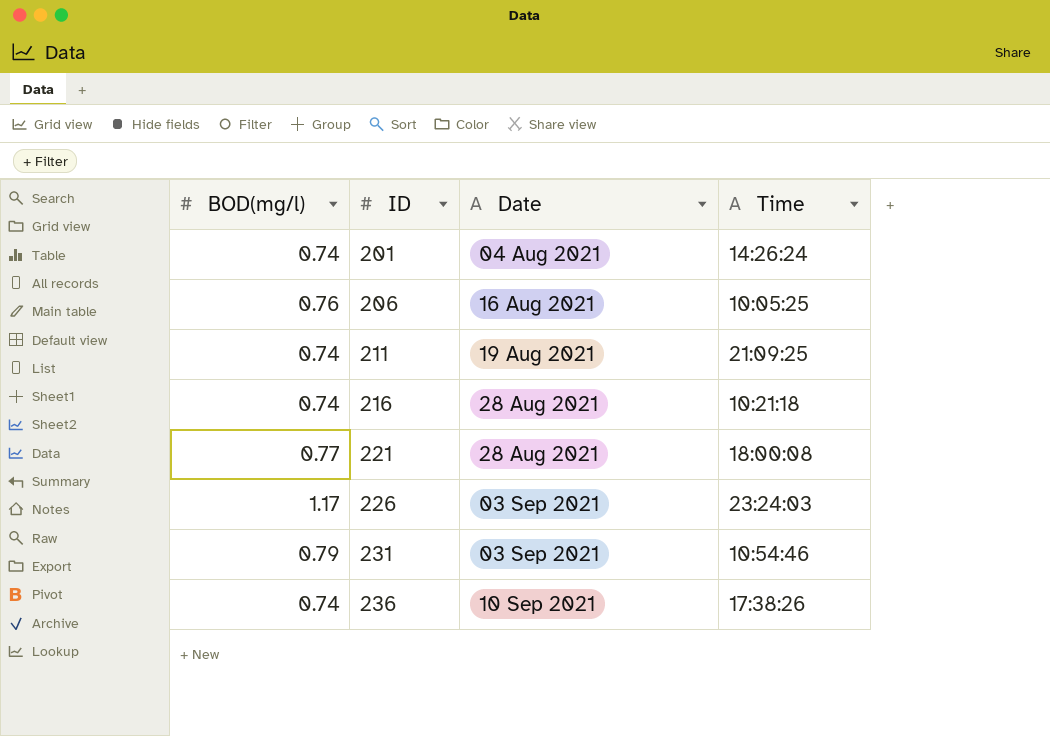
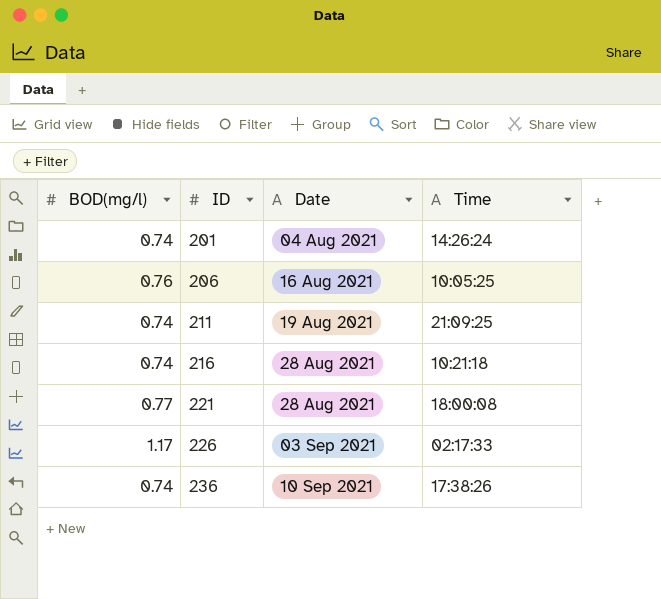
row 231: 0.79 | 03 Sep 2021 | 10:54:46 -> none
226 | Time: 23:24:03 -> 02:17:33

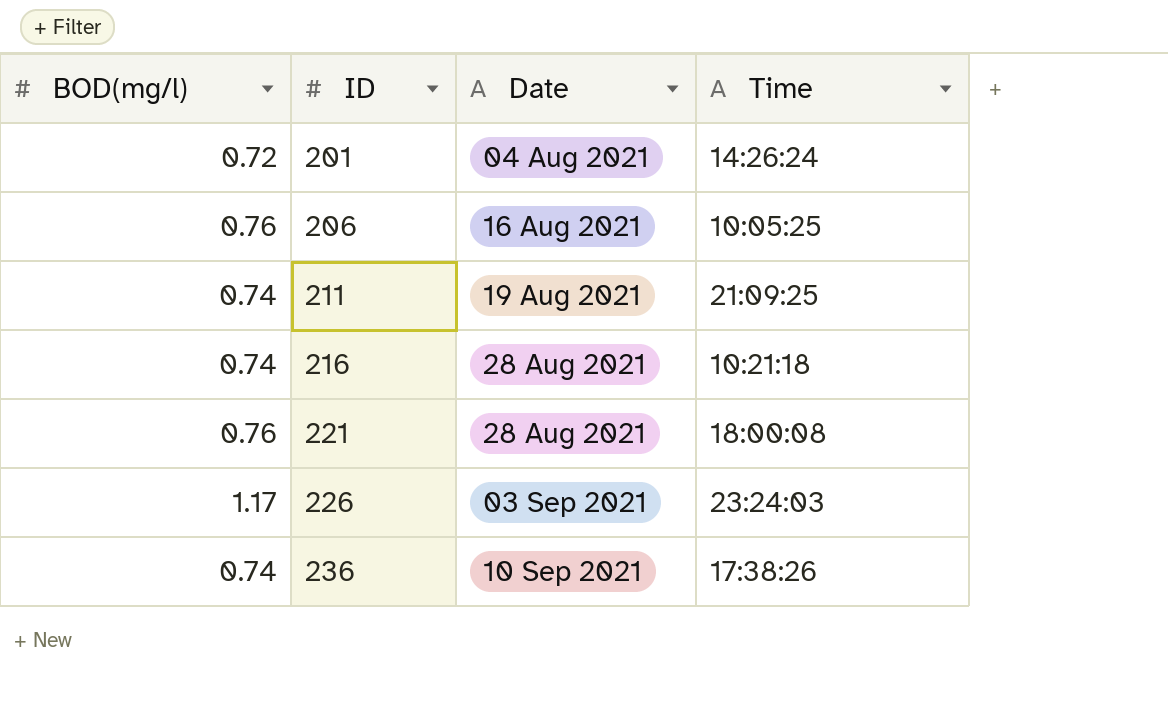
201 | BOD(mg/l): 0.74 -> 0.72
221 | BOD(mg/l): 0.77 -> 0.76
226 | Time: 02:17:33 -> 23:24:03

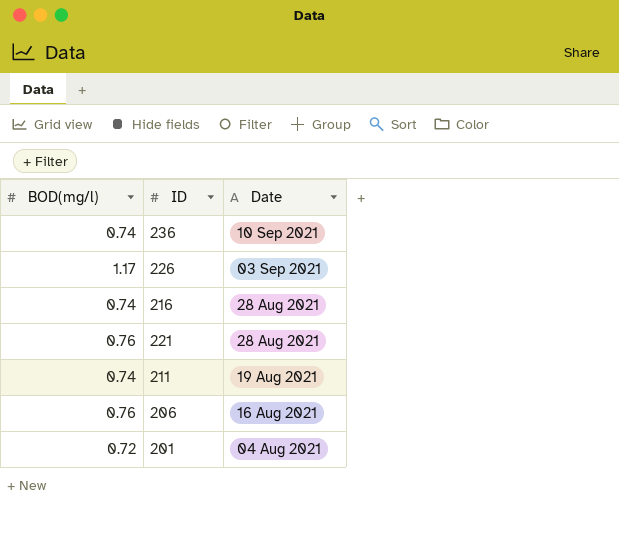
row order: ID ascending -> Date descending
column Time | position: 4 -> none

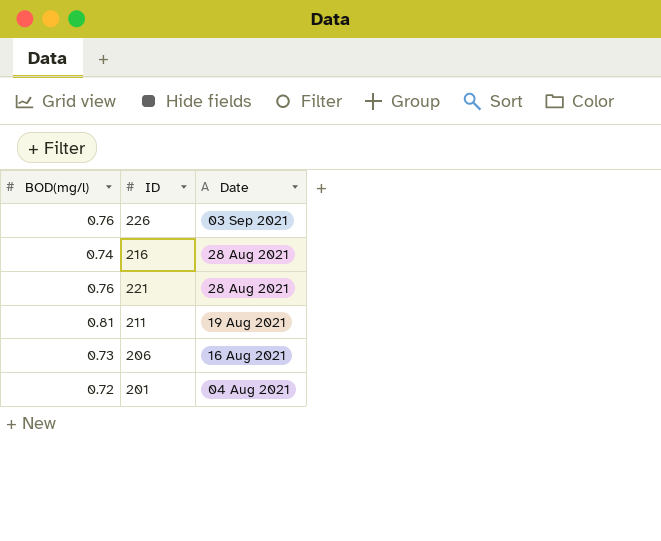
row 236: 0.74 | 10 Sep 2021 -> none
226 | BOD(mg/l): 1.17 -> 0.76
211 | BOD(mg/l): 0.74 -> 0.81
206 | BOD(mg/l): 0.76 -> 0.73

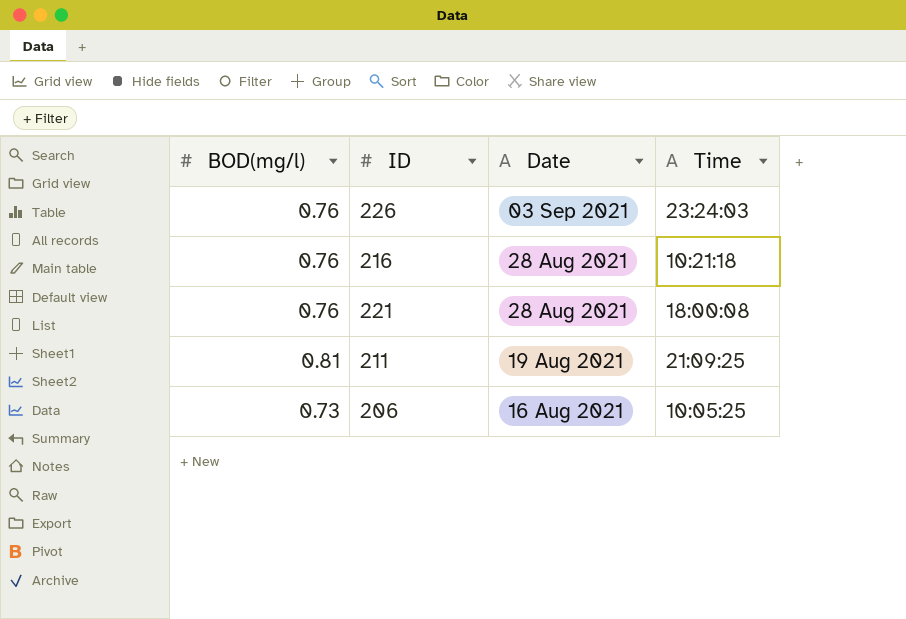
column Time | position: none -> 4
row 201: 0.72 | 04 Aug 2021 -> none
216 | BOD(mg/l): 0.74 -> 0.76

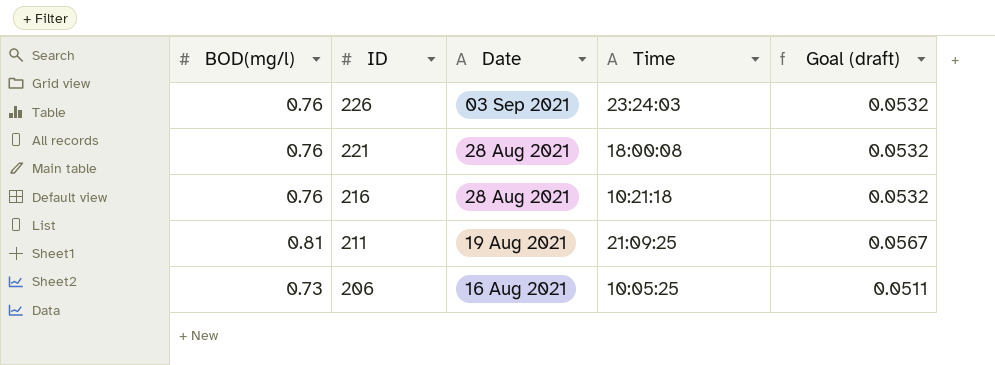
row order: Date descending -> ID descending
column Goal (draft) | formula: none -> [BOD(mg/l)] * 0.07

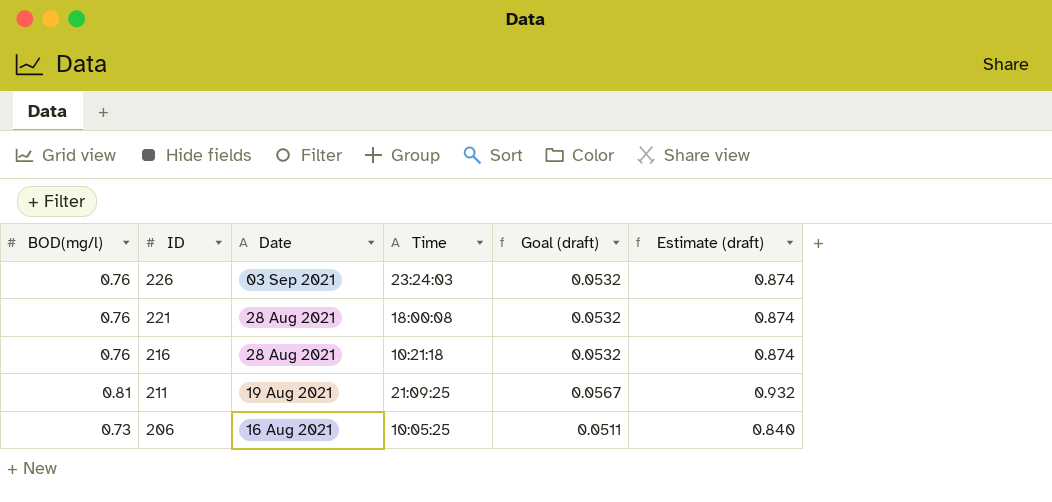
column Estimate (draft) | formula: none -> [BOD(mg/l)] * 1.15

